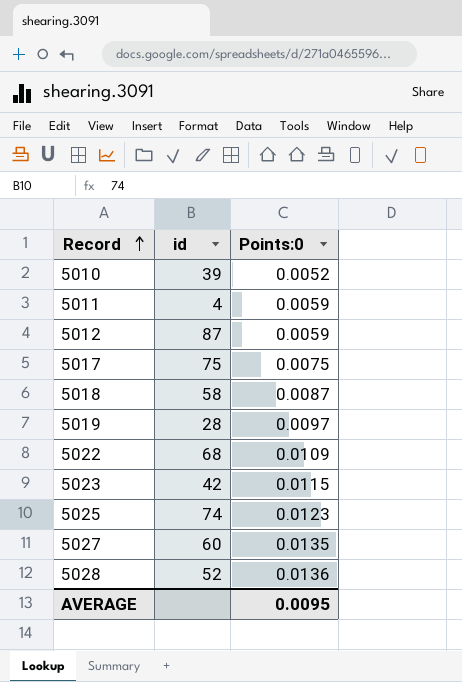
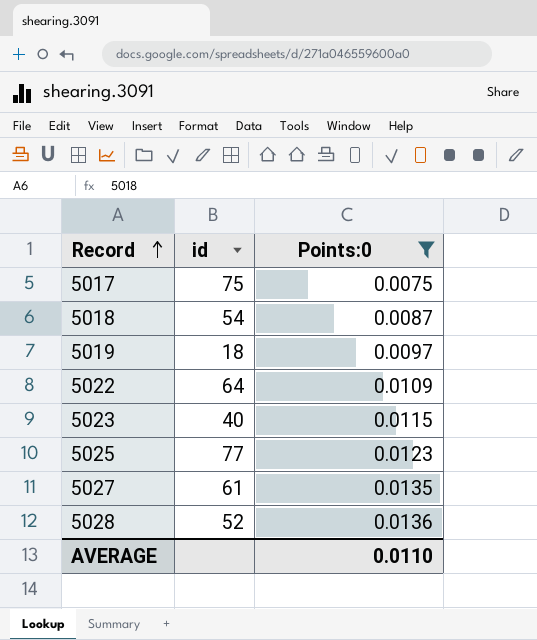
filter: none -> Points:0 >= 0.0075
5018 | id: 58 -> 54
5019 | id: 28 -> 18
5022 | id: 68 -> 64
5023 | id: 42 -> 40
5025 | id: 74 -> 77
5027 | id: 60 -> 61
AVERAGE | Points:0: 0.0095 -> 0.0110

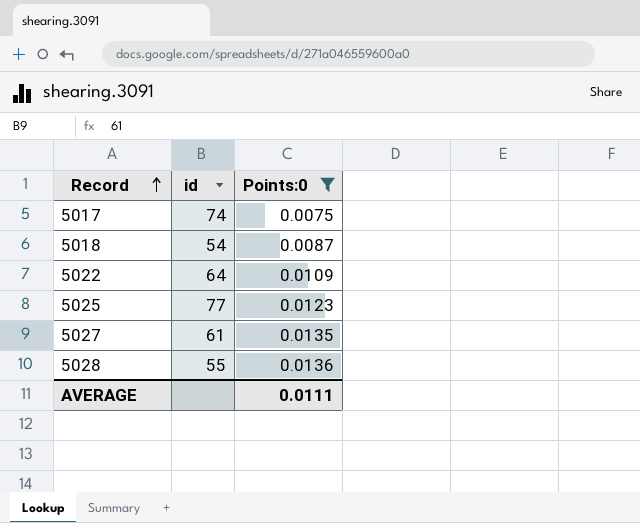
row 5019: 18 | 0.0097 -> none
row 5023: 40 | 0.0115 -> none
5017 | id: 75 -> 74
5028 | id: 52 -> 55
AVERAGE | Points:0: 0.0110 -> 0.0111

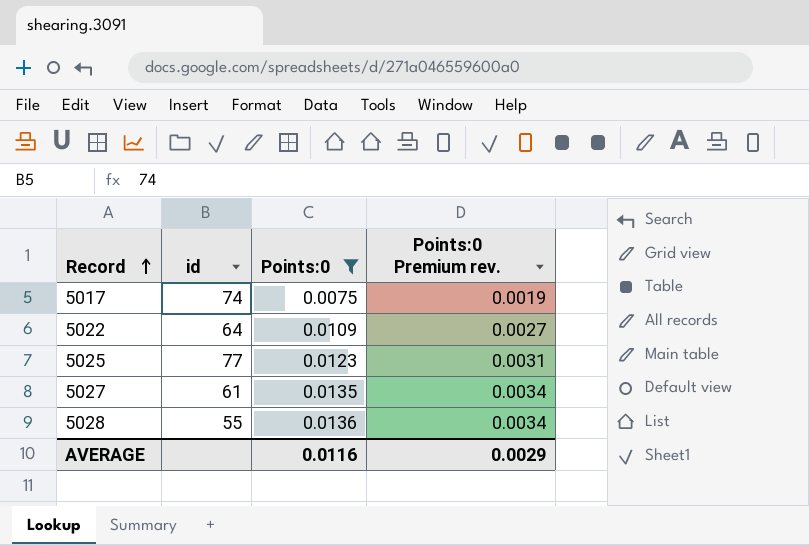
column Points:0 Premium rev. | formula: none -> [Points:0] * 0.25
row 5018: 54 | 0.0087 -> none
AVERAGE | Points:0: 0.0111 -> 0.0116

